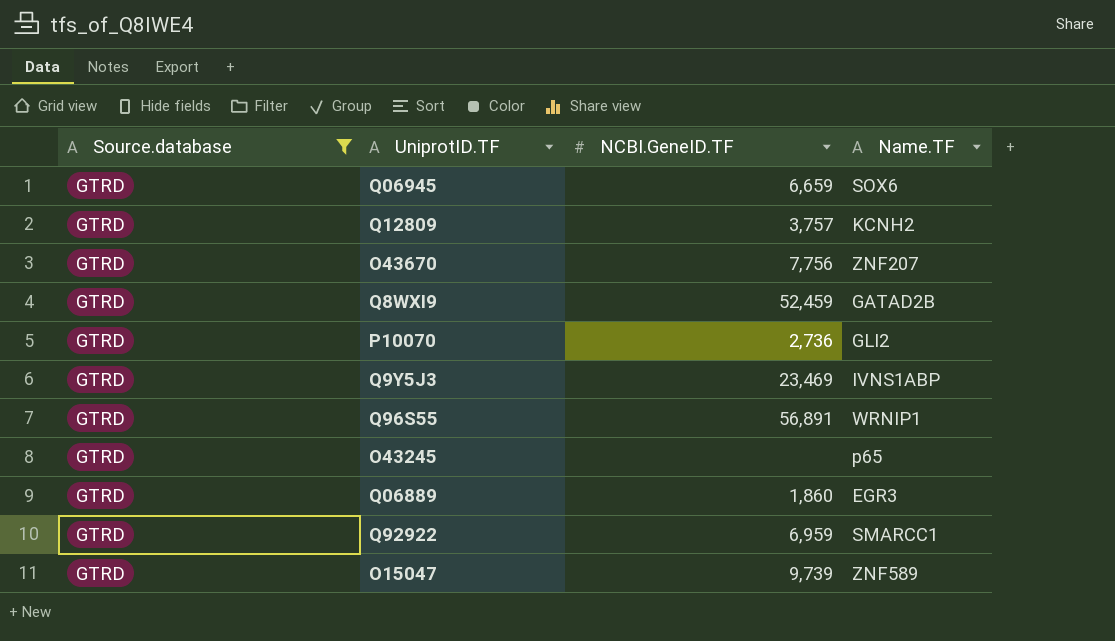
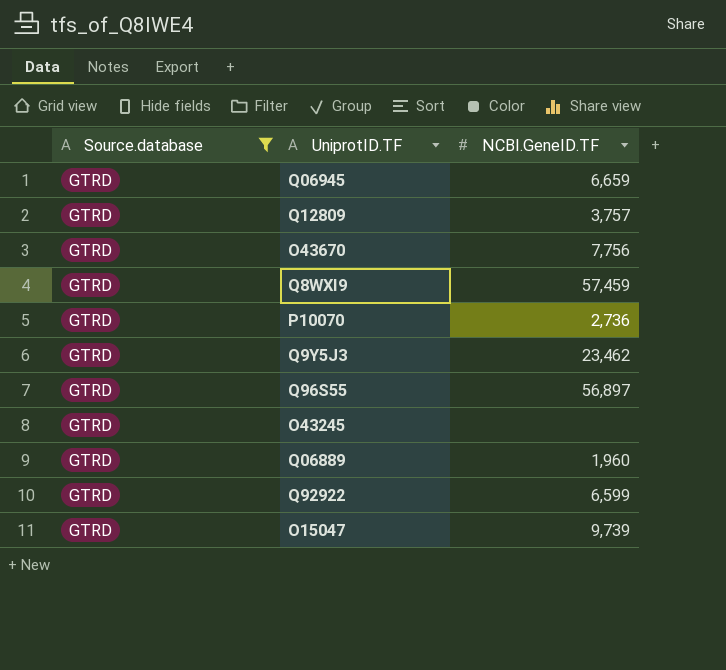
column Name.TF | position: 4 -> none
Q8WXI9 | NCBI.GeneID.TF: 52,459 -> 57,459
Q9Y5J3 | NCBI.GeneID.TF: 23,469 -> 23,462
Q96S55 | NCBI.GeneID.TF: 56,891 -> 56,897
Q06889 | NCBI.GeneID.TF: 1,860 -> 1,960
Q92922 | NCBI.GeneID.TF: 6,959 -> 6,599

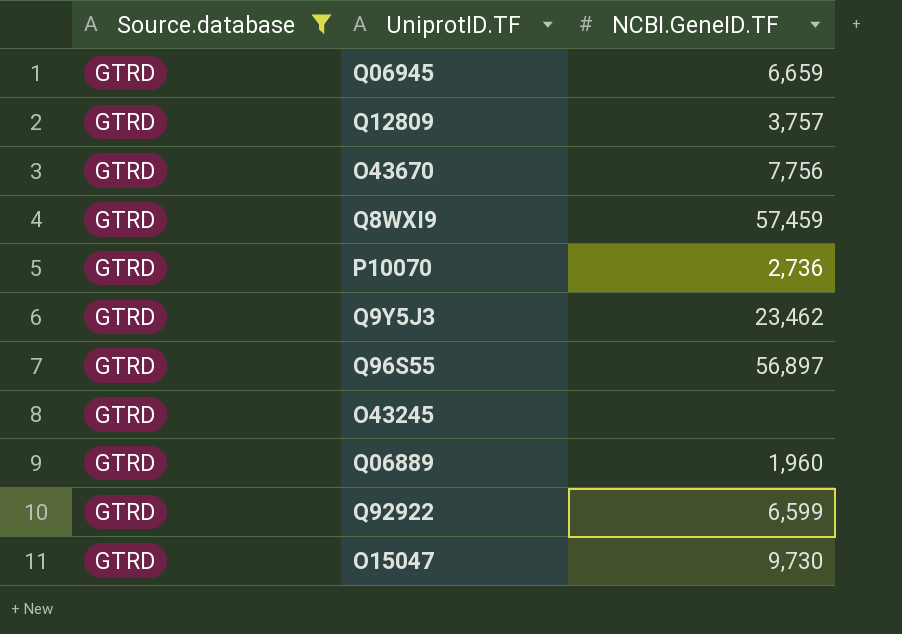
O15047 | NCBI.GeneID.TF: 9,739 -> 9,730

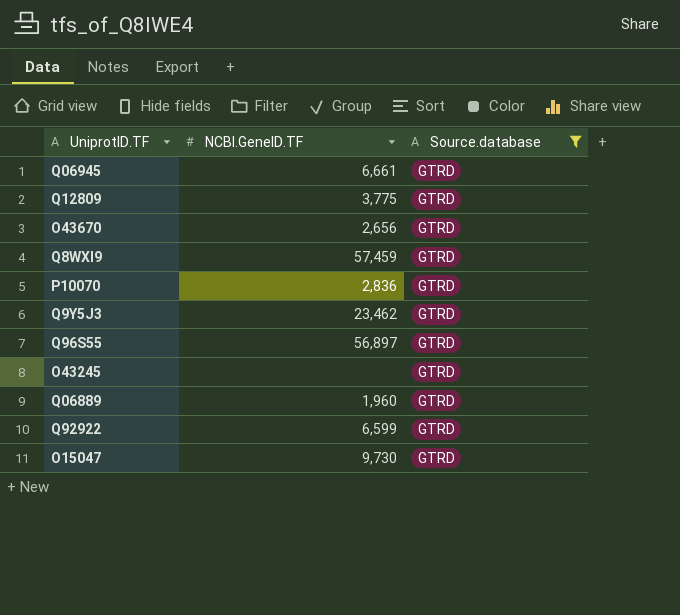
column Source.database | position: 1 -> 3
Q06945 | NCBI.GeneID.TF: 6,659 -> 6,661
Q12809 | NCBI.GeneID.TF: 3,757 -> 3,775
O43670 | NCBI.GeneID.TF: 7,756 -> 2,656
P10070 | NCBI.GeneID.TF: 2,736 -> 2,836

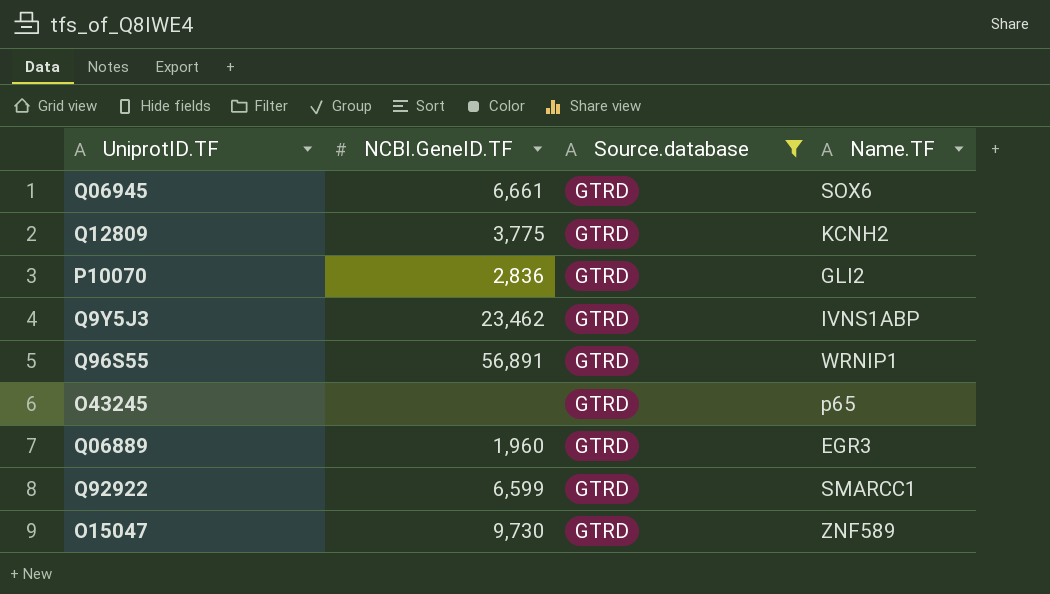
column Name.TF | position: none -> 4
row O43670: 2,656 | GTRD -> none
row Q8WXI9: 57,459 | GTRD -> none
Q96S55 | NCBI.GeneID.TF: 56,897 -> 56,891

